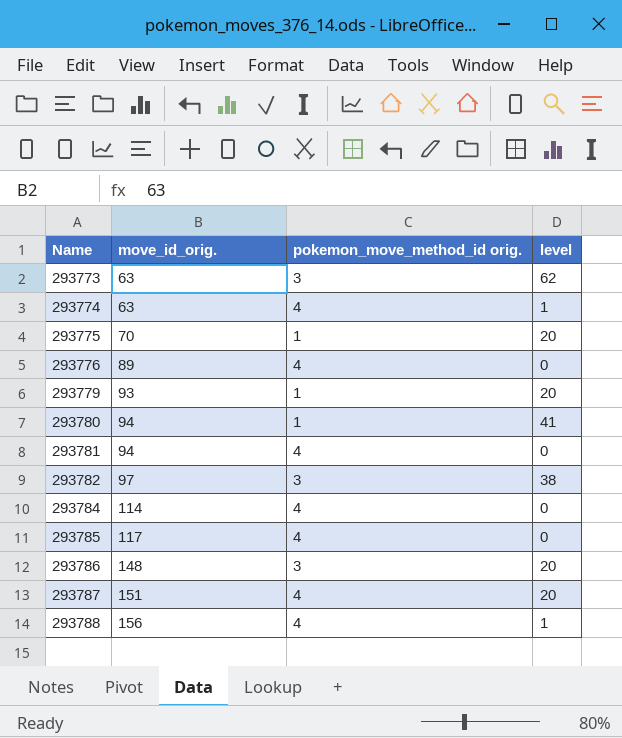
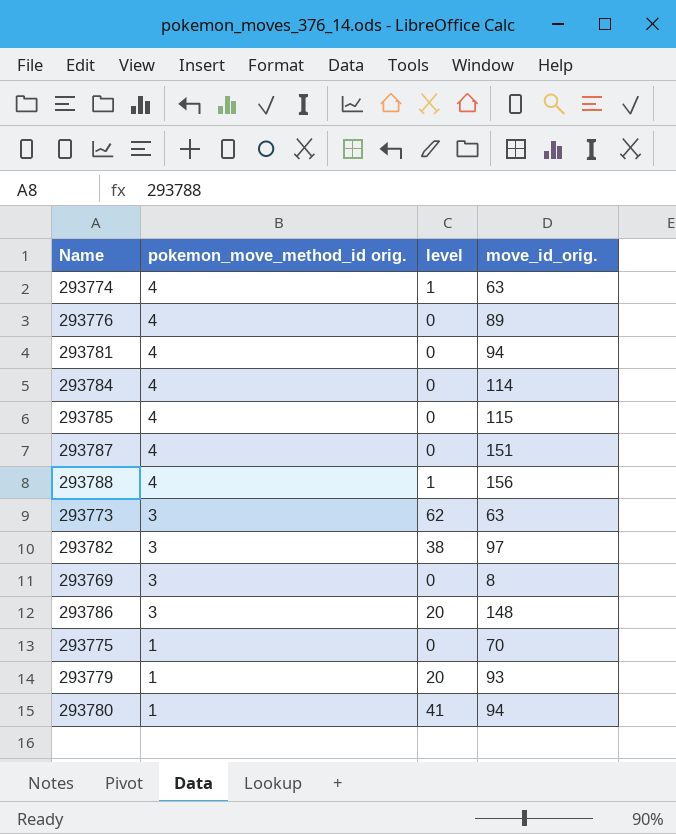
row order: Name ascending -> pokemon_move_method_id orig. descending
column move_id_orig. | position: 2 -> 4
293785 | move_id_orig.: 117 -> 115
293787 | level: 20 -> 0
row 293769: none -> 3 | 0 | 8
293775 | level: 20 -> 0

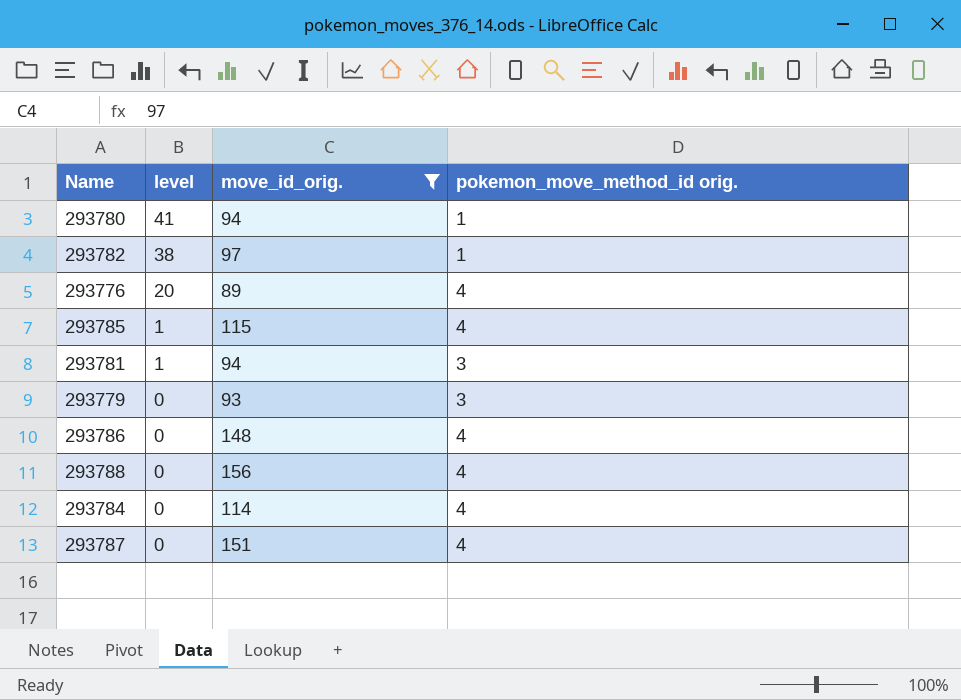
filter: none -> move_id_orig. >= 89
row order: pokemon_move_method_id orig. descending -> level descending
column pokemon_move_method_id orig. | position: 2 -> 4
293782 | pokemon_move_method_id orig.: 3 -> 1
293776 | level: 0 -> 20
293785 | level: 0 -> 1
293781 | level: 0 -> 1
293781 | pokemon_move_method_id orig.: 4 -> 3
293779 | level: 20 -> 0
293779 | pokemon_move_method_id orig.: 1 -> 3
293786 | level: 20 -> 0
293786 | pokemon_move_method_id orig.: 3 -> 4
293788 | level: 1 -> 0

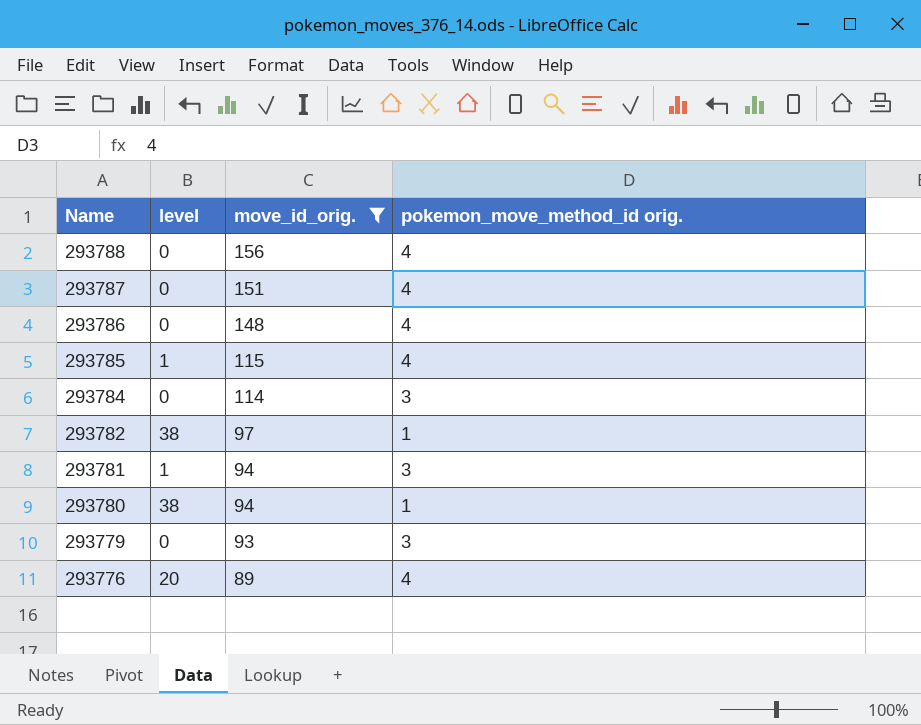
row order: level descending -> Name descending
293784 | pokemon_move_method_id orig.: 4 -> 3
293780 | level: 41 -> 38

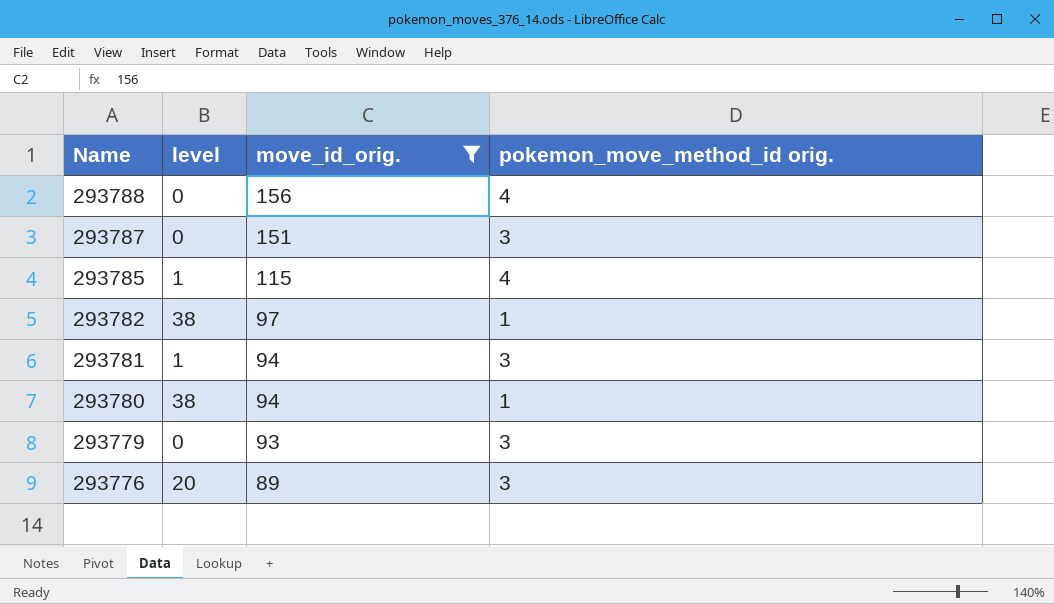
row 293786: 0 | 148 | 4 -> none
row 293784: 0 | 114 | 3 -> none
293787 | pokemon_move_method_id orig.: 4 -> 3
293776 | pokemon_move_method_id orig.: 4 -> 3

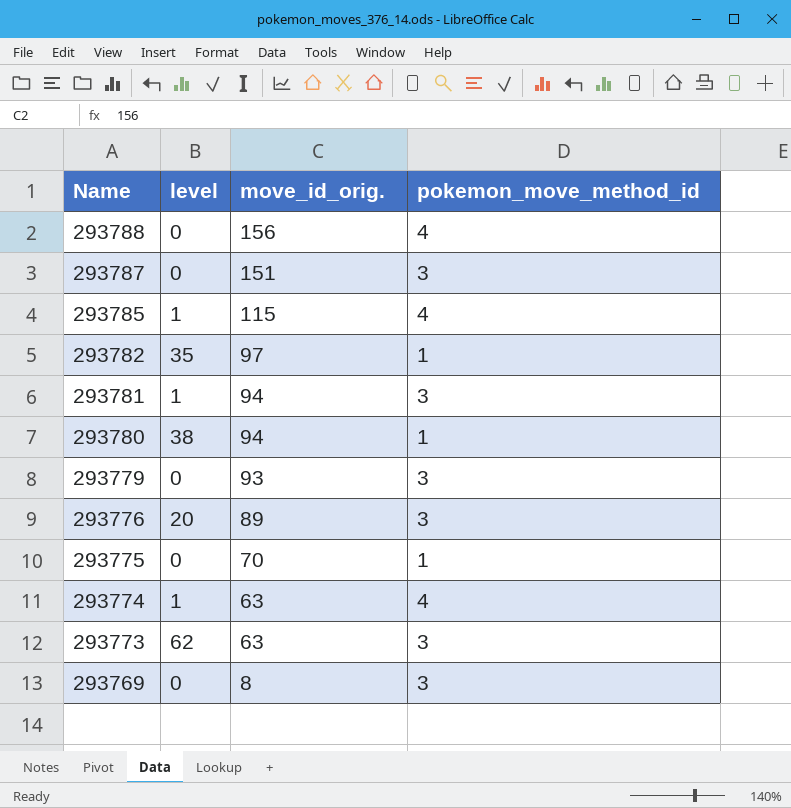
filter: move_id_orig. >= 89 -> none
column name: pokemon_move_method_id orig. -> pokemon_move_method_id
293782 | level: 38 -> 35

